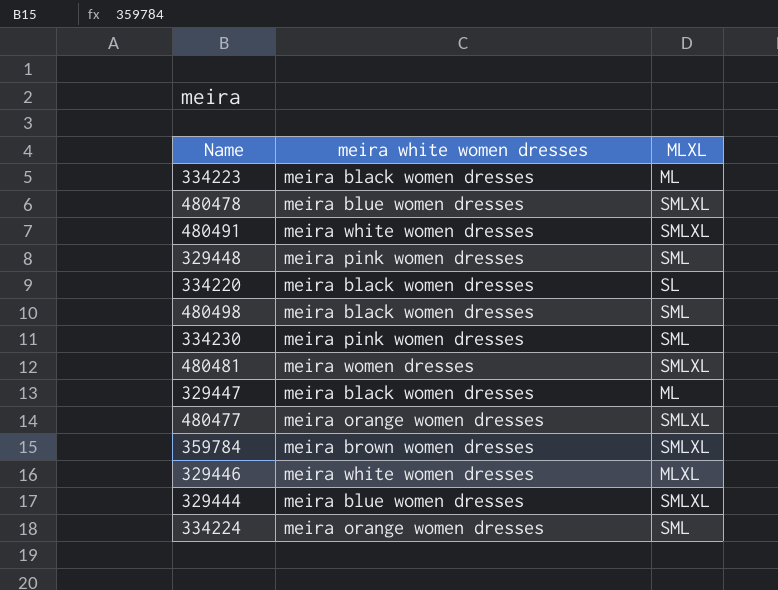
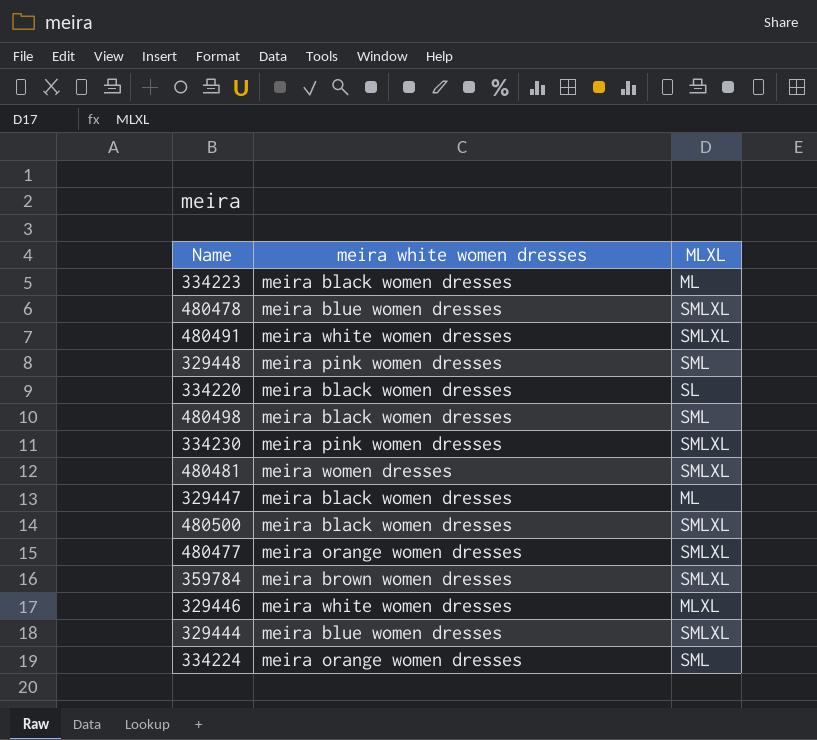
334230 | MLXL: SML -> SMLXL
row 480500: none -> meira black women dresses | SMLXL

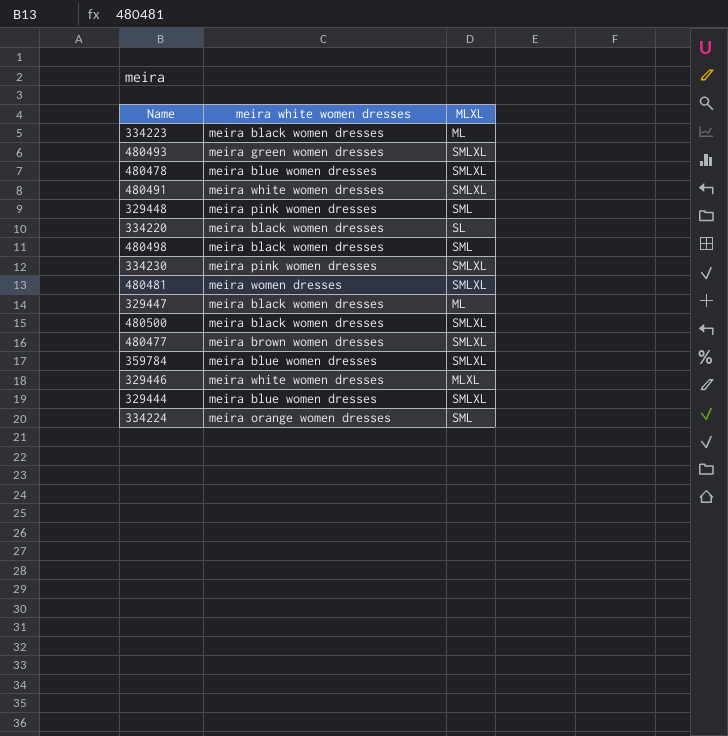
row 480493: none -> meira green women dresses | SMLXL
480477 | meira white women dresses: meira orange women dresses -> meira brown women dresses
359784 | meira white women dresses: meira brown women dresses -> meira blue women dresses

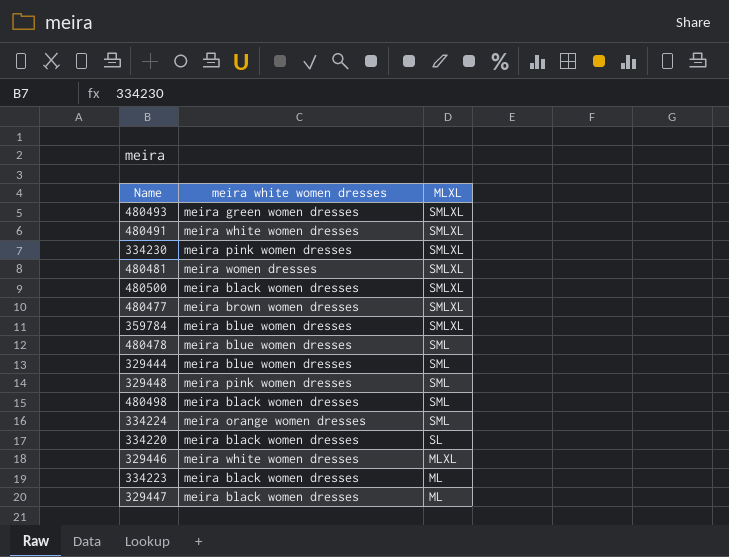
row order: none -> MLXL descending
480478 | MLXL: SMLXL -> SML
329444 | MLXL: SMLXL -> SML

